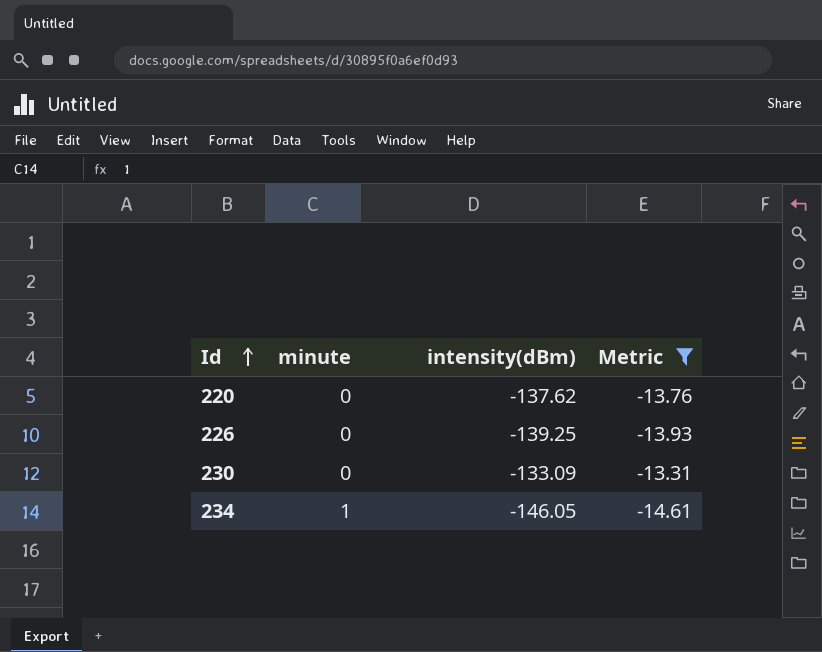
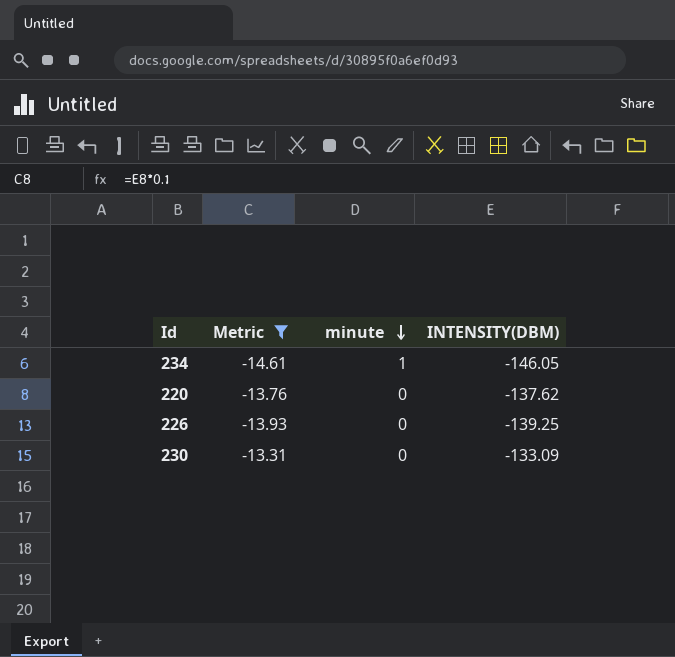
row order: Id ascending -> minute descending
column Metric | position: 4 -> 2
column name: intensity(dBm) -> INTENSITY(DBM)

